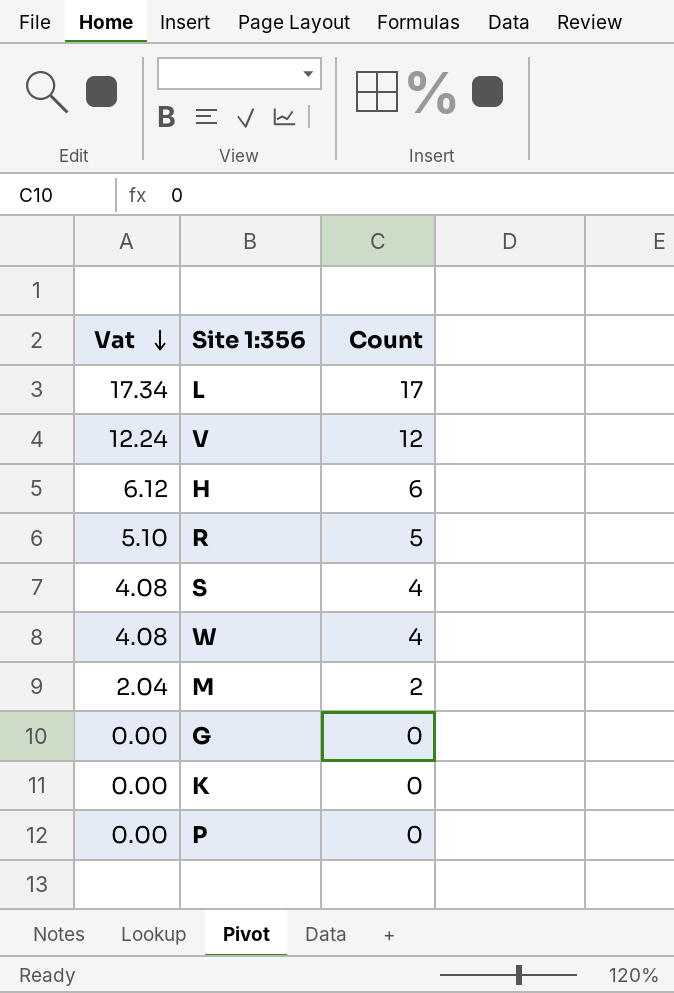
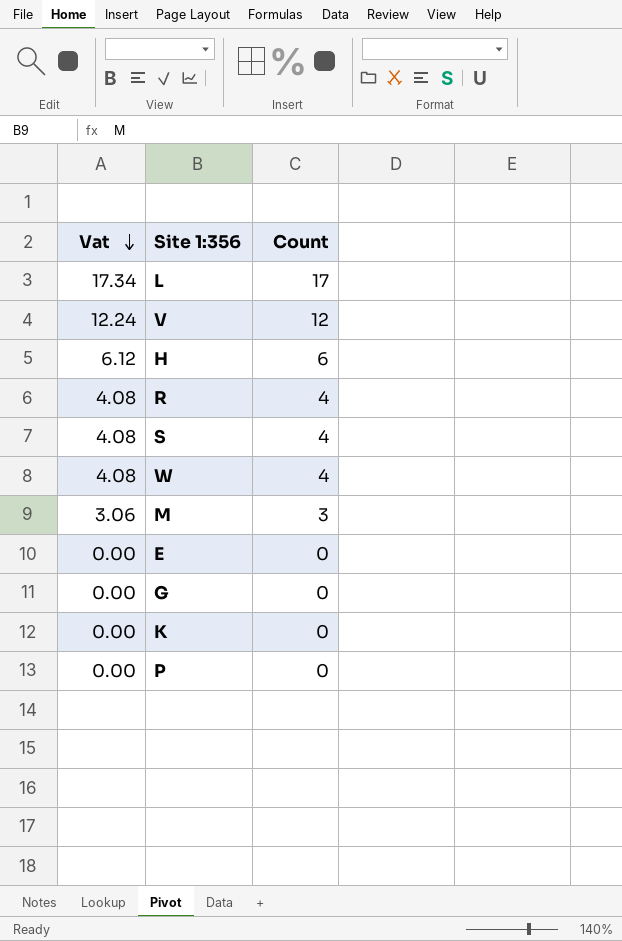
R | Vat: 5.10 -> 4.08
R | Count: 5 -> 4
M | Vat: 2.04 -> 3.06
M | Count: 2 -> 3
row E: none -> 0.00 | 0

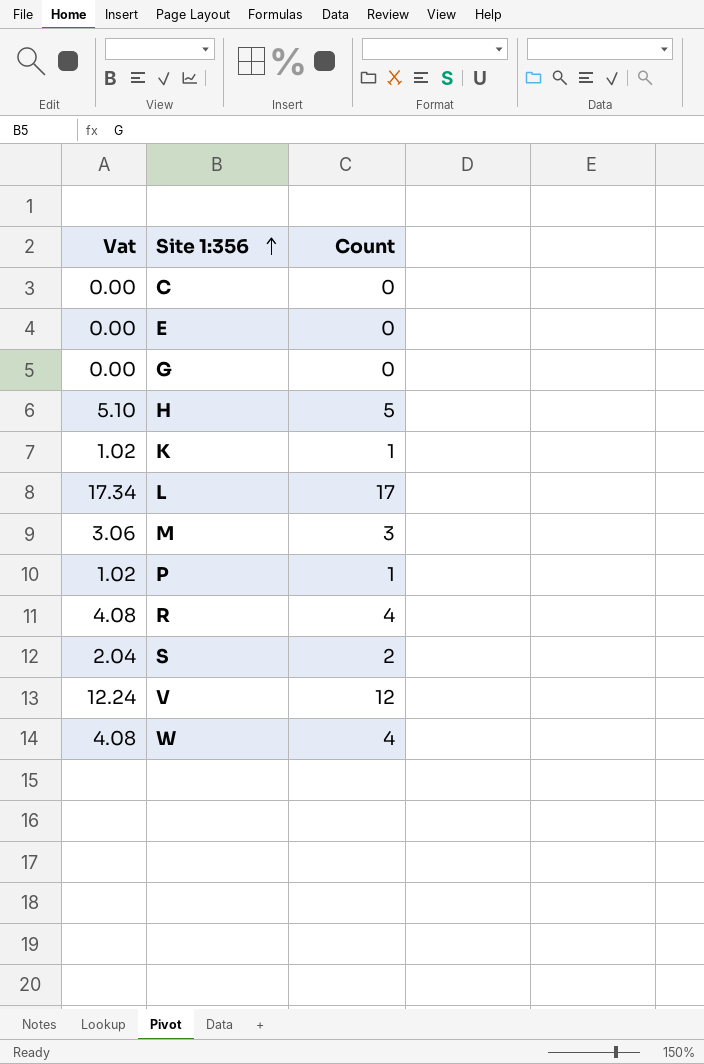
row order: Vat descending -> Site 1:356 ascending
row C: none -> 0.00 | 0
H | Vat: 6.12 -> 5.10
H | Count: 6 -> 5
K | Vat: 0.00 -> 1.02
K | Count: 0 -> 1
P | Vat: 0.00 -> 1.02
P | Count: 0 -> 1
S | Vat: 4.08 -> 2.04
S | Count: 4 -> 2

